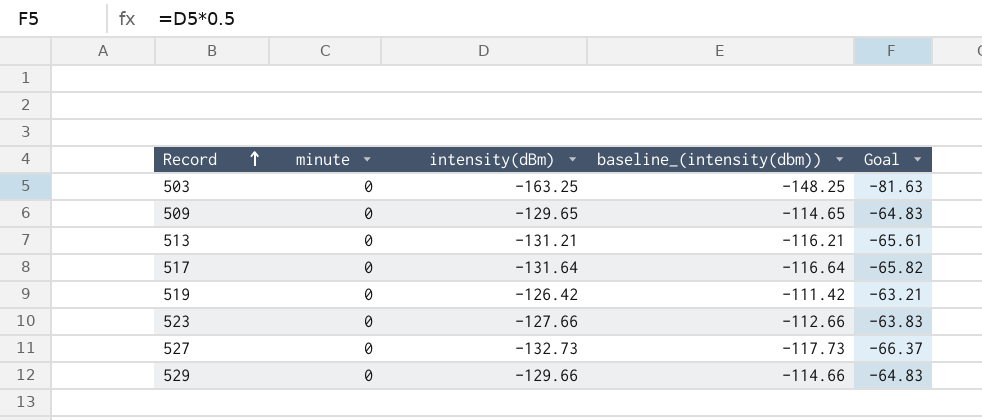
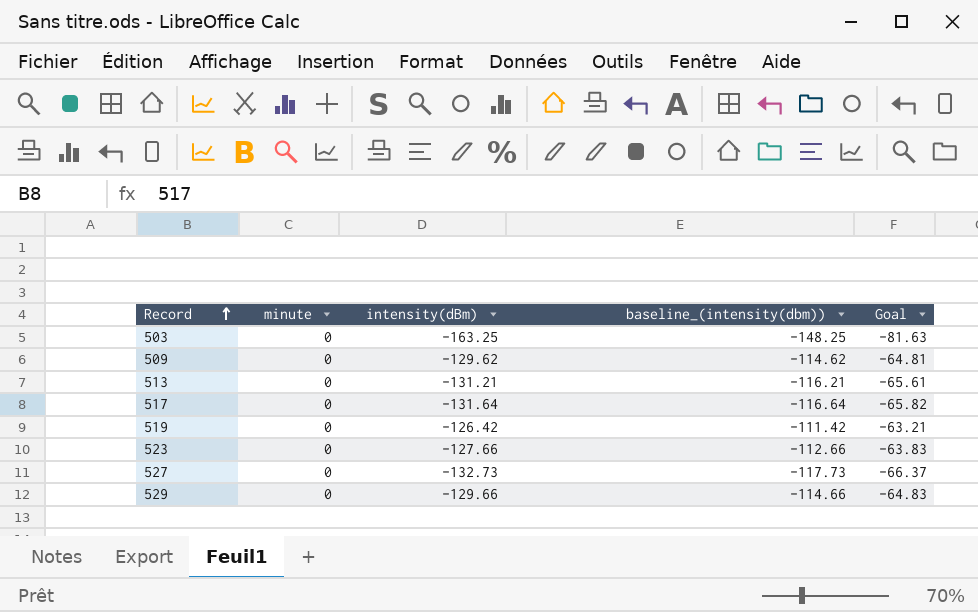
509 | intensity(dBm): -129.65 -> -129.62
509 | baseline_(intensity(dbm)): -114.65 -> -114.62
509 | Goal: -64.83 -> -64.81

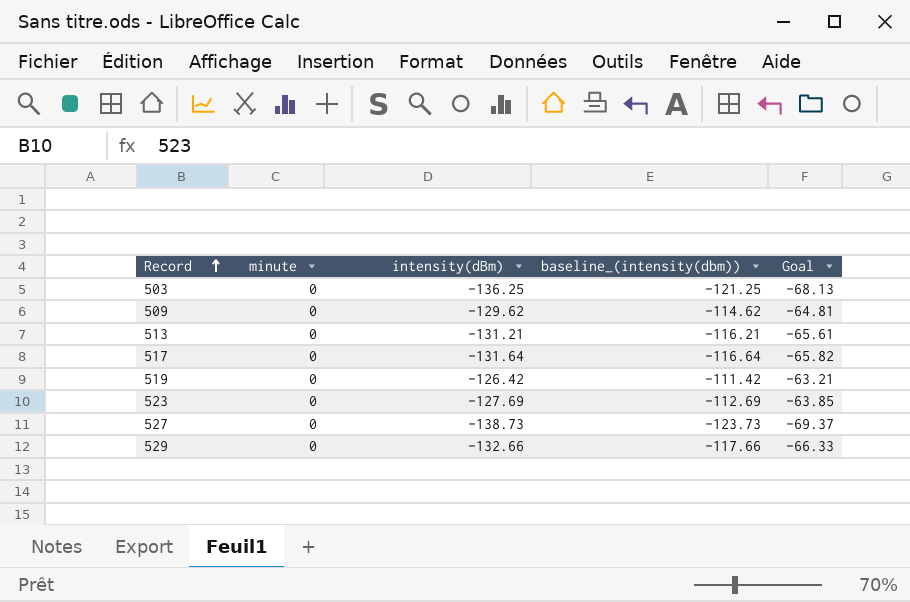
503 | intensity(dBm): -163.25 -> -136.25
503 | baseline_(intensity(dbm)): -148.25 -> -121.25
503 | Goal: -81.63 -> -68.13
523 | intensity(dBm): -127.66 -> -127.69
523 | baseline_(intensity(dbm)): -112.66 -> -112.69
523 | Goal: -63.83 -> -63.85
527 | intensity(dBm): -132.73 -> -138.73
527 | baseline_(intensity(dbm)): -117.73 -> -123.73
527 | Goal: -66.37 -> -69.37
529 | intensity(dBm): -129.66 -> -132.66
529 | baseline_(intensity(dbm)): -114.66 -> -117.66
529 | Goal: -64.83 -> -66.33

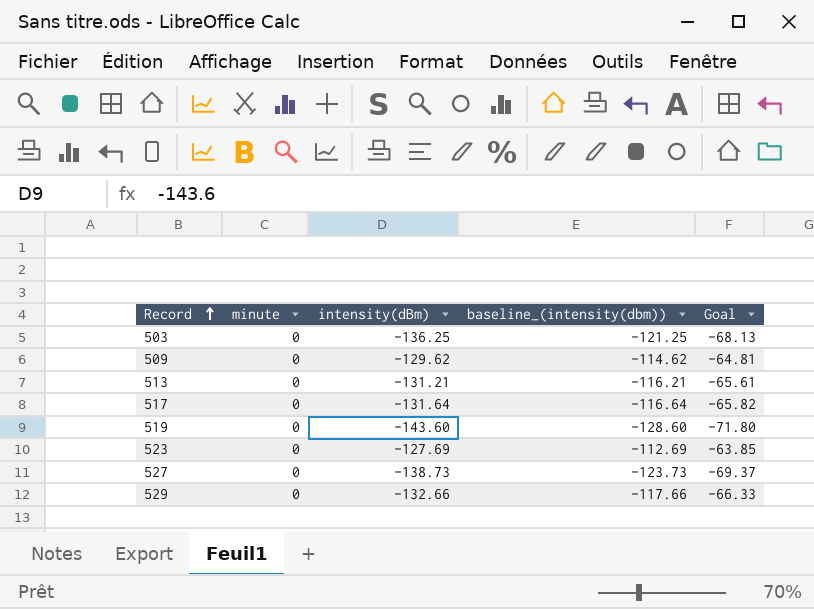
519 | intensity(dBm): -126.42 -> -143.60
519 | baseline_(intensity(dbm)): -111.42 -> -128.60
519 | Goal: -63.21 -> -71.80

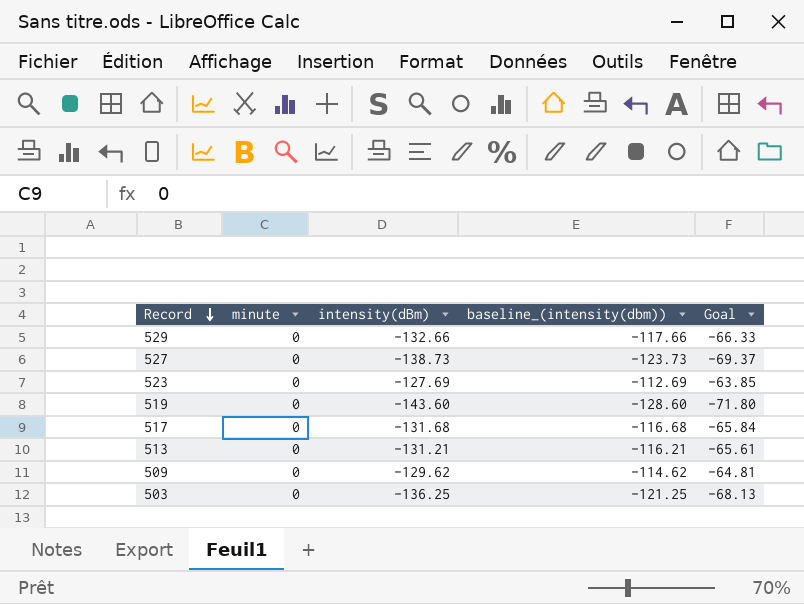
row order: Record ascending -> Record descending
517 | intensity(dBm): -131.64 -> -131.68
517 | baseline_(intensity(dbm)): -116.64 -> -116.68
517 | Goal: -65.82 -> -65.84

